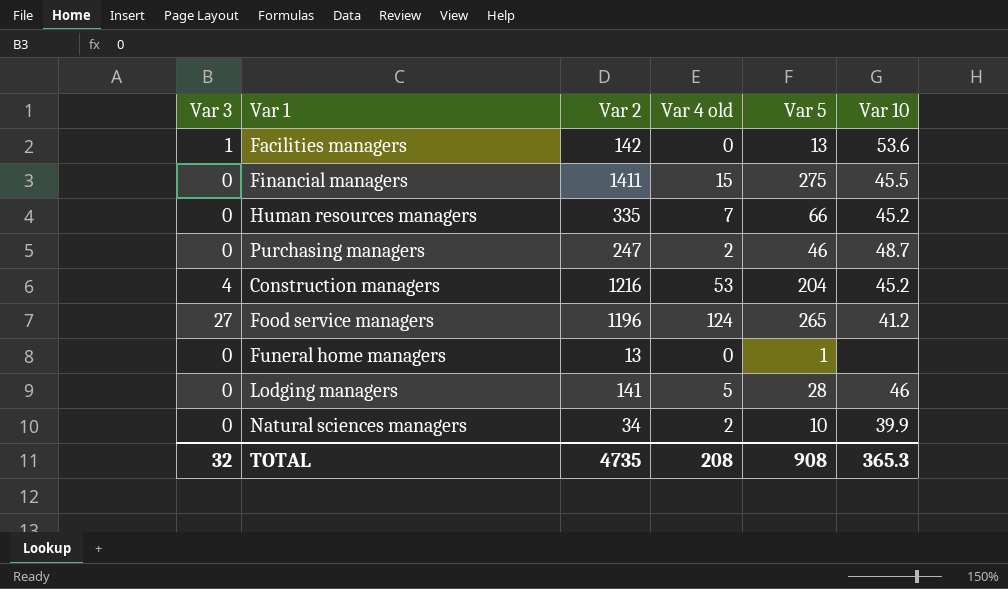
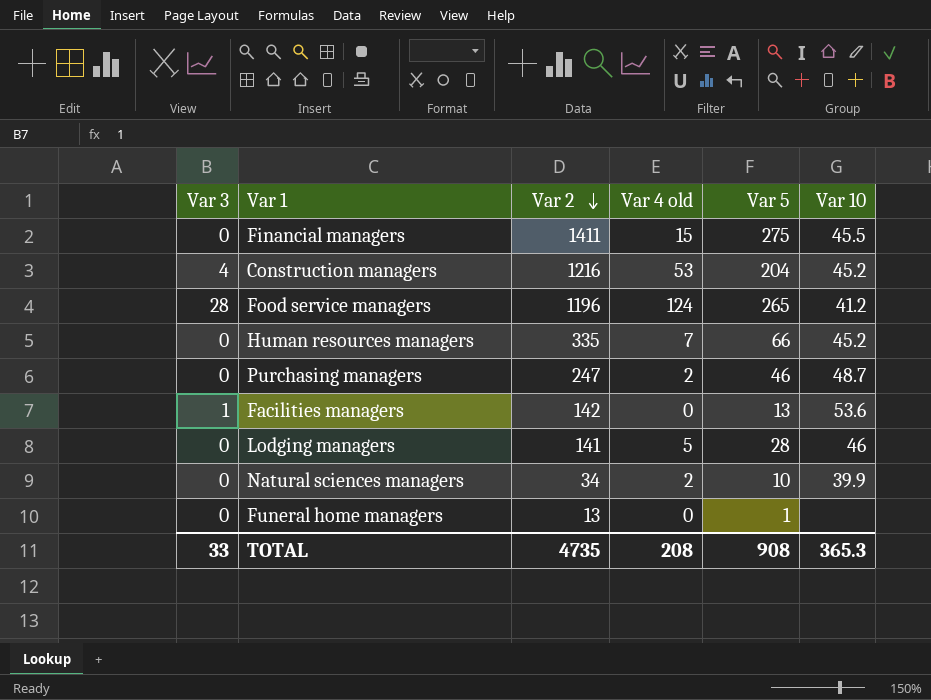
row order: none -> Var 2 descending
Food service managers | Var 3: 27 -> 28
TOTAL | Var 3: 32 -> 33

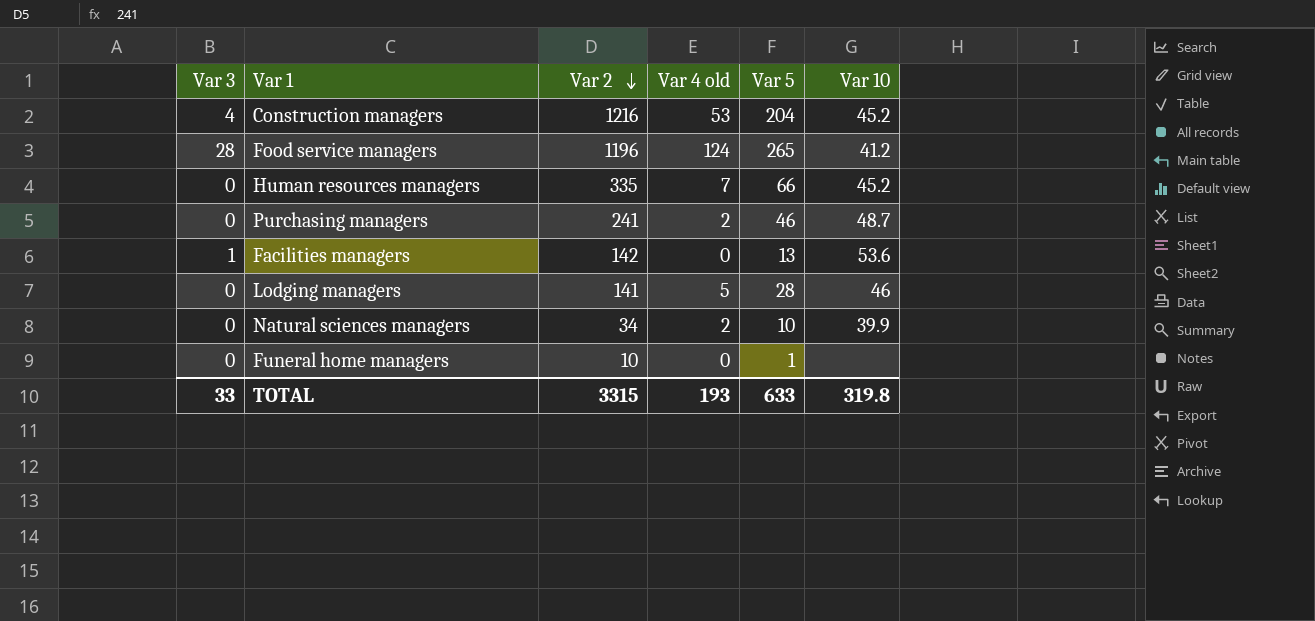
row Financial managers: 0 | 1411 | 15 | 275 | 45.5 -> none
Purchasing managers | Var 2: 247 -> 241
Funeral home managers | Var 2: 13 -> 10
TOTAL | Var 2: 4735 -> 3315
TOTAL | Var 4 old: 208 -> 193
TOTAL | Var 5: 908 -> 633
TOTAL | Var 10: 365.3 -> 319.8

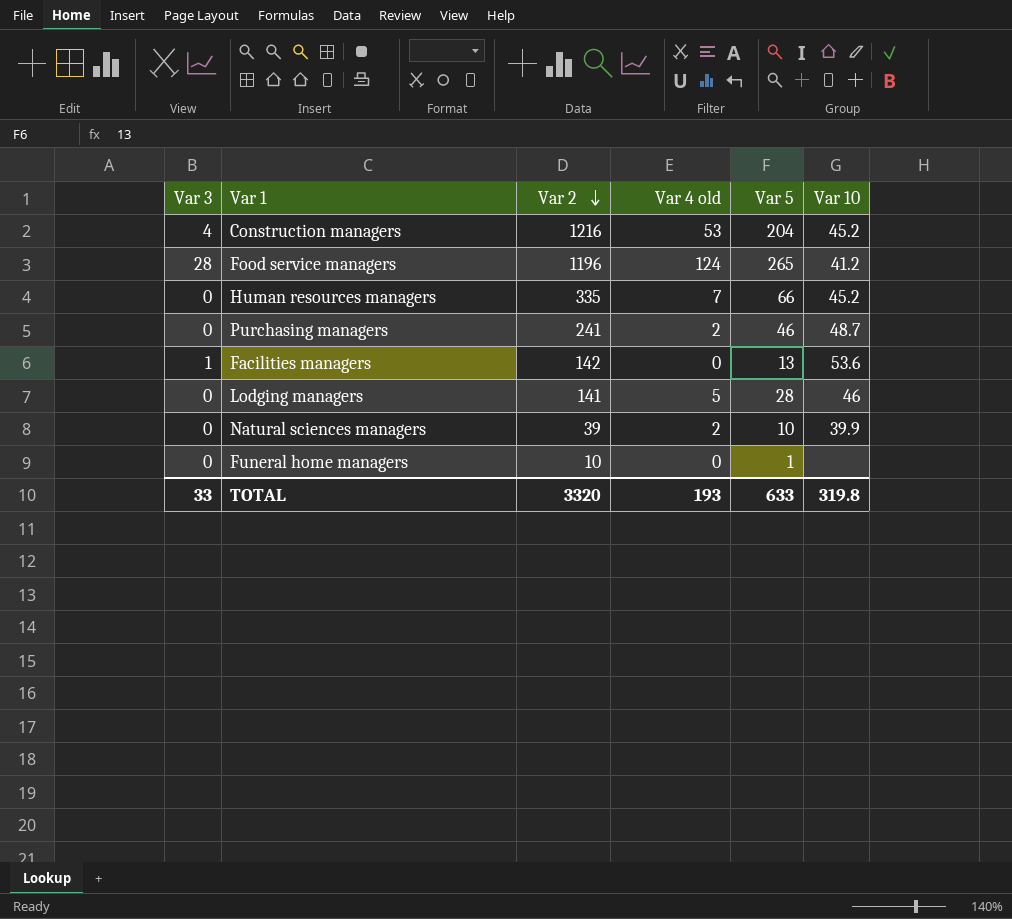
Natural sciences managers | Var 2: 34 -> 39
TOTAL | Var 2: 3315 -> 3320

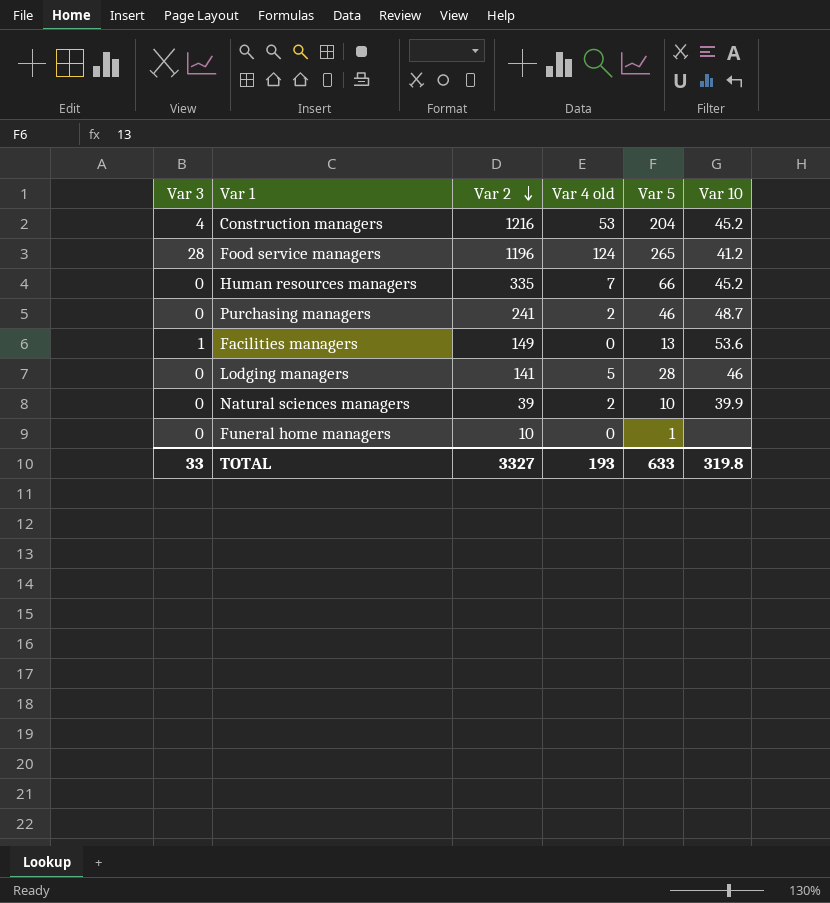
Facilities managers | Var 2: 142 -> 149
TOTAL | Var 2: 3320 -> 3327

